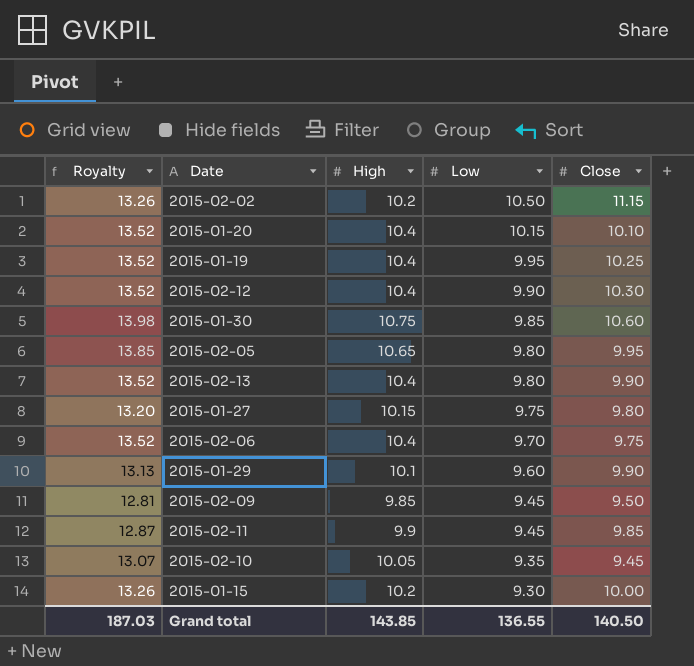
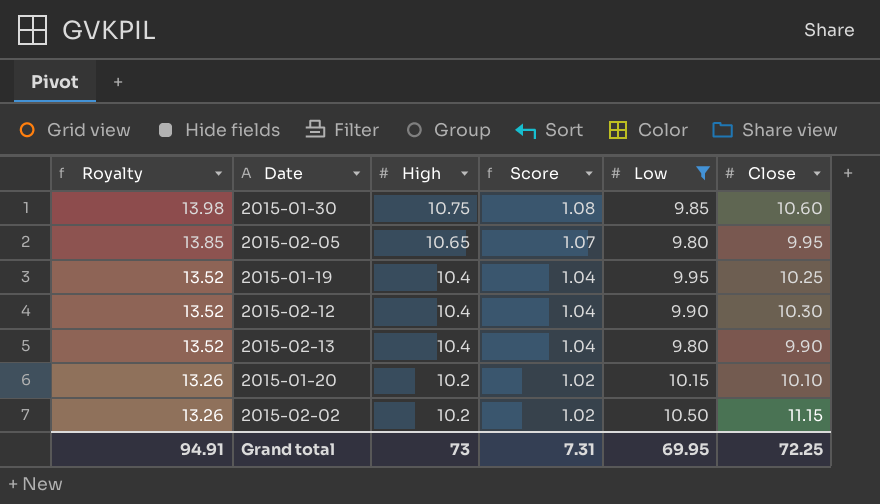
filter: none -> Low >= 9.80
row order: Low descending -> Royalty descending
column Score | formula: none -> [High] * 0.1
2015-01-20 | Royalty: 13.52 -> 13.26
2015-01-20 | High: 10.4 -> 10.2
Grand total | Royalty: 187.03 -> 94.91
Grand total | High: 143.85 -> 73
Grand total | Low: 136.55 -> 69.95
Grand total | Close: 140.50 -> 72.25

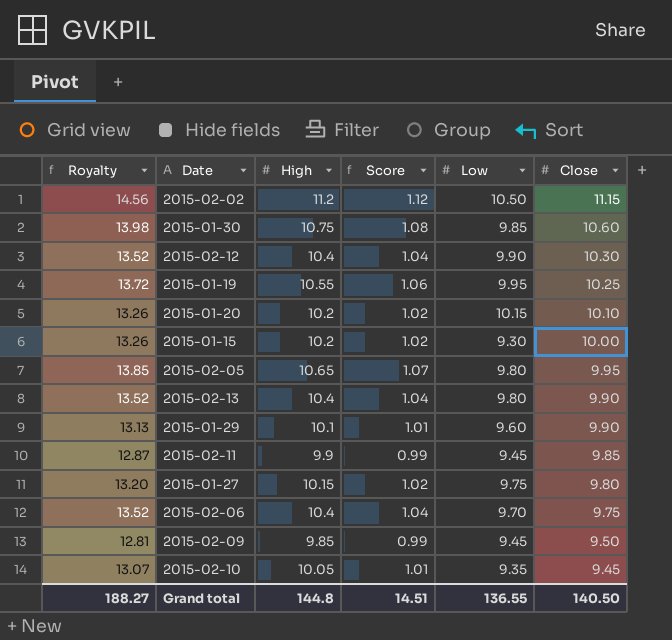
filter: Low >= 9.80 -> none
row order: Royalty descending -> Close descending
2015-02-02 | Royalty: 13.26 -> 14.56
2015-02-02 | High: 10.2 -> 11.2
2015-02-02 | Score: 1.02 -> 1.12
2015-01-19 | Royalty: 13.52 -> 13.72
2015-01-19 | High: 10.4 -> 10.55
2015-01-19 | Score: 1.04 -> 1.06
Grand total | Royalty: 94.91 -> 188.27
Grand total | High: 73 -> 144.8
Grand total | Score: 7.31 -> 14.51
Grand total | Low: 69.95 -> 136.55
Grand total | Close: 72.25 -> 140.50

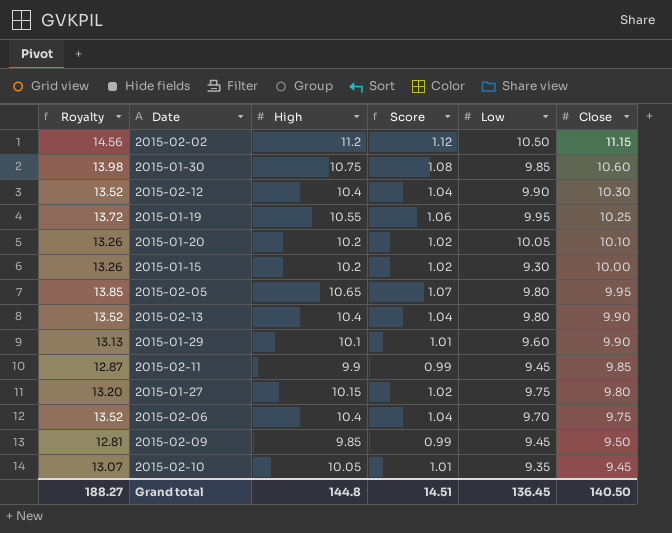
2015-01-20 | Low: 10.15 -> 10.05
Grand total | Low: 136.55 -> 136.45

